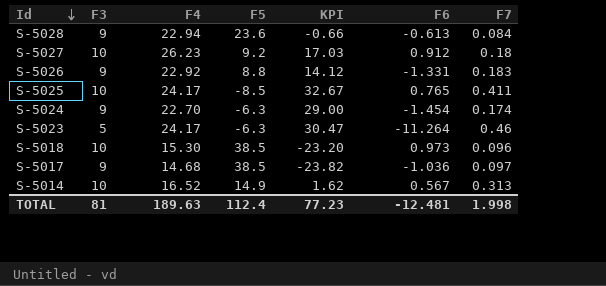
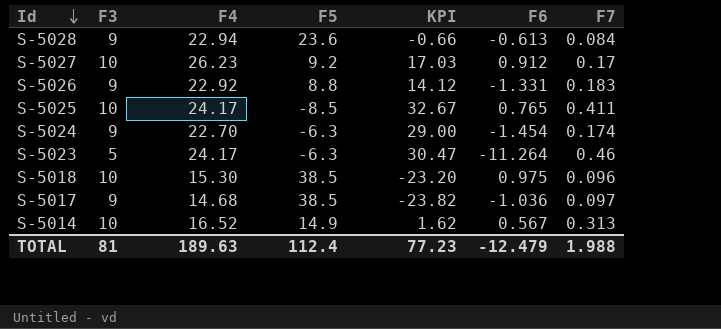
S-5027 | F7: 0.18 -> 0.17
S-5018 | F6: 0.973 -> 0.975
TOTAL | F6: -12.481 -> -12.479
TOTAL | F7: 1.998 -> 1.988

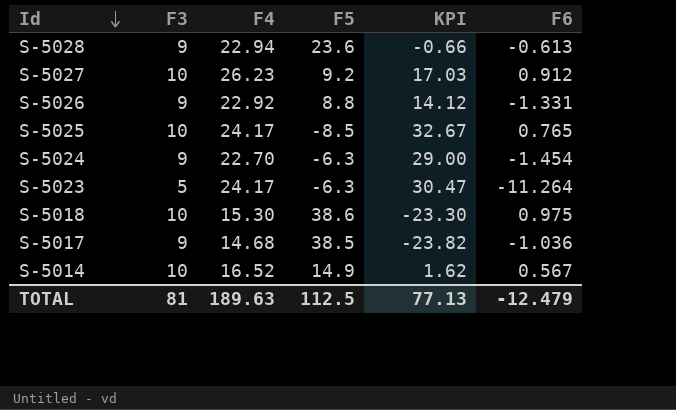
column F7 | position: 7 -> none
S-5018 | F5: 38.5 -> 38.6
S-5018 | KPI: -23.20 -> -23.30
TOTAL | F5: 112.4 -> 112.5
TOTAL | KPI: 77.23 -> 77.13

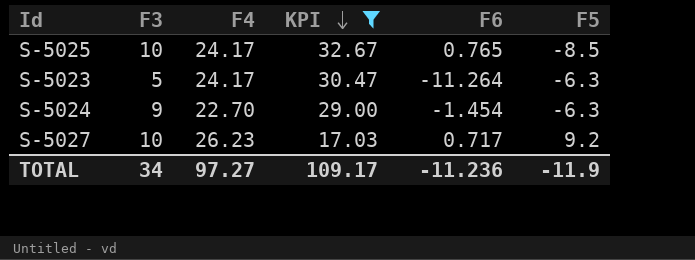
filter: none -> KPI >= 17.03
row order: Id descending -> KPI descending
column F5 | position: 4 -> 6
S-5027 | F6: 0.912 -> 0.717
TOTAL | F3: 81 -> 34
TOTAL | F4: 189.63 -> 97.27
TOTAL | KPI: 77.13 -> 109.17
TOTAL | F6: -12.479 -> -11.236
TOTAL | F5: 112.5 -> -11.9

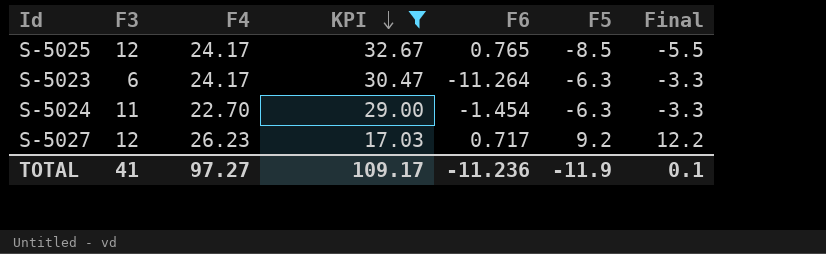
column Final | formula: none -> [F5] + 3
S-5025 | F3: 10 -> 12
S-5023 | F3: 5 -> 6
S-5024 | F3: 9 -> 11
S-5027 | F3: 10 -> 12
TOTAL | F3: 34 -> 41

